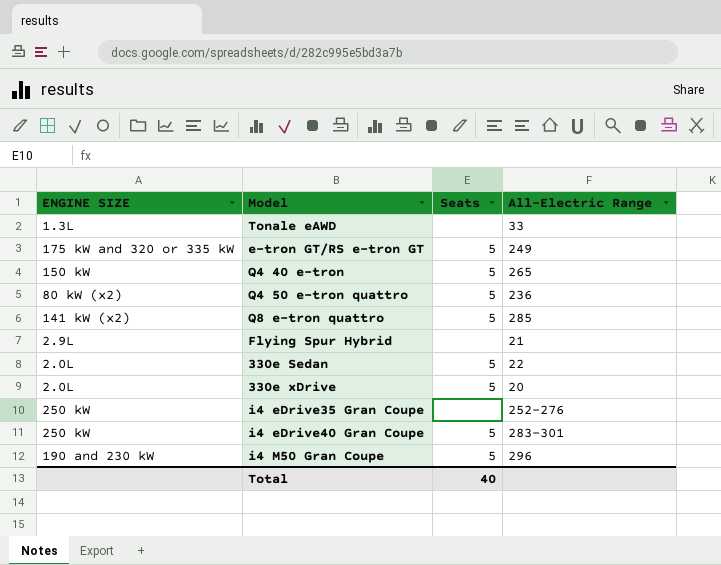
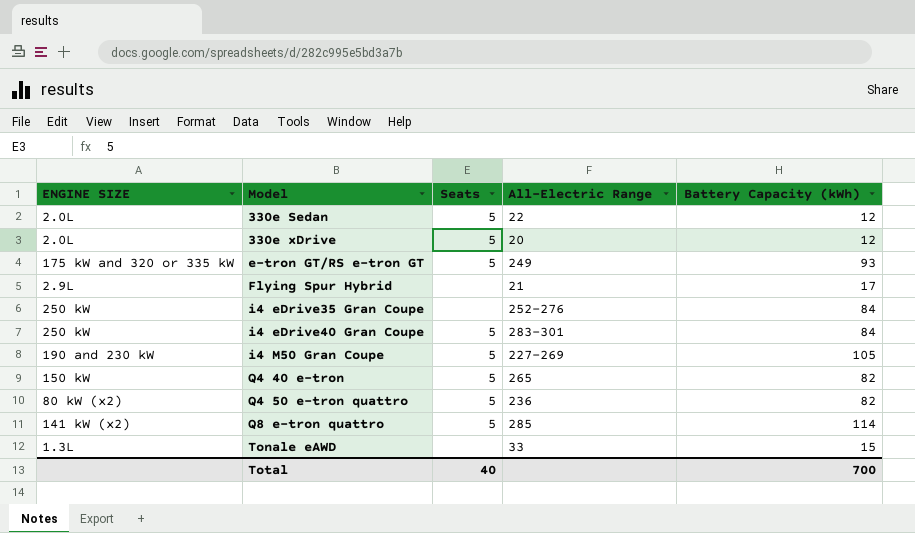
row order: none -> Model ascending
column Battery Capacity (kWh) | position: none -> 5
i4 M50 Gran Coupe | All-Electric Range: 296 -> 227-269

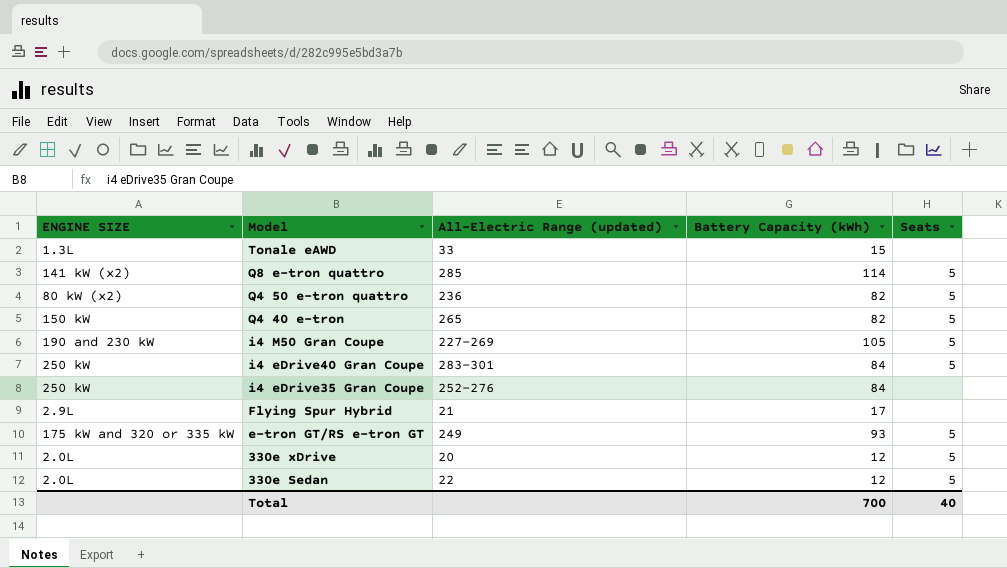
row order: Model ascending -> Model descending
column name: All-Electric Range -> All-Electric Range (updated)
column Seats | position: 3 -> 5

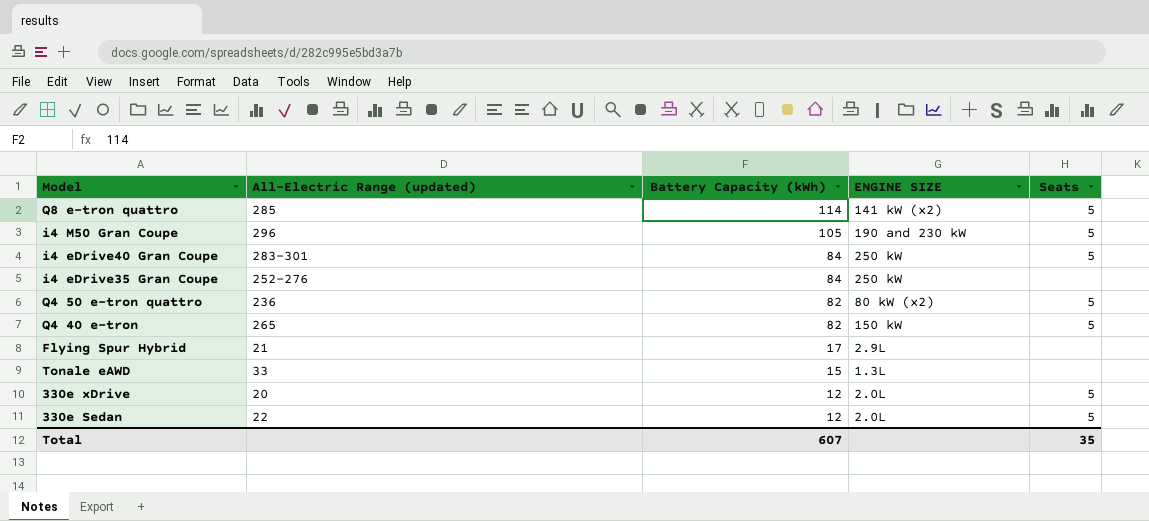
row order: Model descending -> Battery Capacity (kWh) descending
column ENGINE SIZE | position: 1 -> 4
row e-tron GT/RS e-tron GT: 175 kW and 320 or 335 kW | 249 | 93 | 5 -> none
i4 M50 Gran Coupe | All-Electric Range (updated): 227-269 -> 296
Total | Battery Capacity (kWh): 700 -> 607
Total | Seats: 40 -> 35

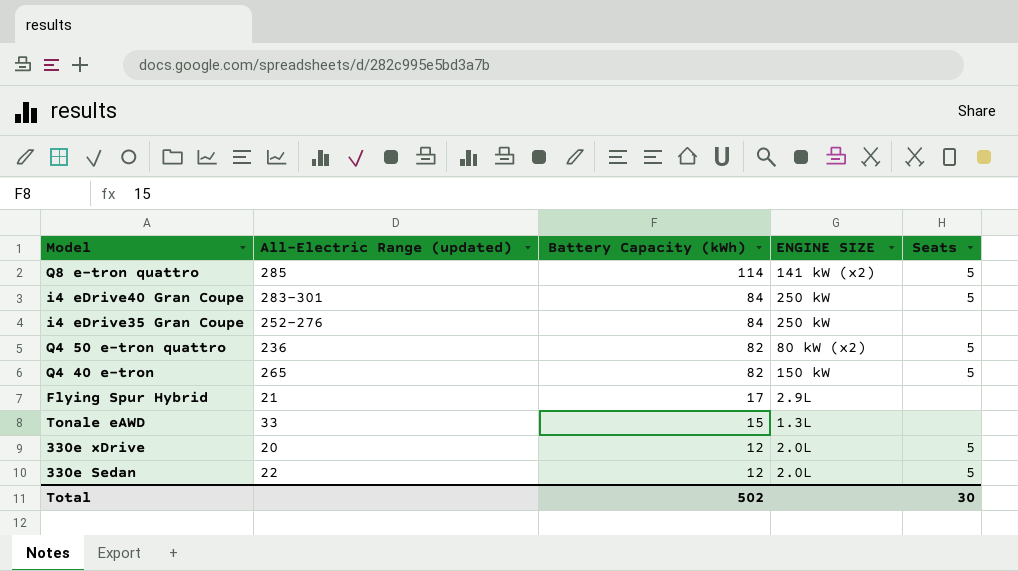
row i4 M50 Gran Coupe: 296 | 105 | 190 and 230 kW | 5 -> none
Total | Battery Capacity (kWh): 607 -> 502
Total | Seats: 35 -> 30

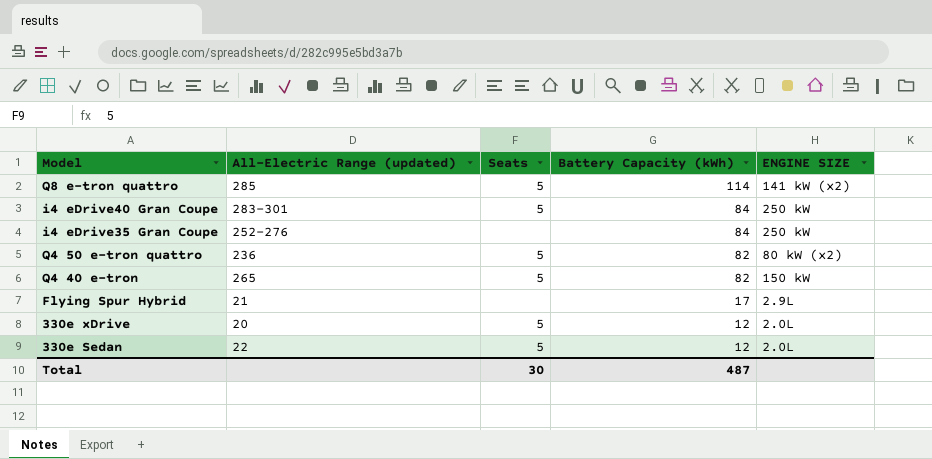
column Seats | position: 5 -> 3
row Tonale eAWD: 33 | 15 | 1.3L | none -> none
Total | Battery Capacity (kWh): 502 -> 487

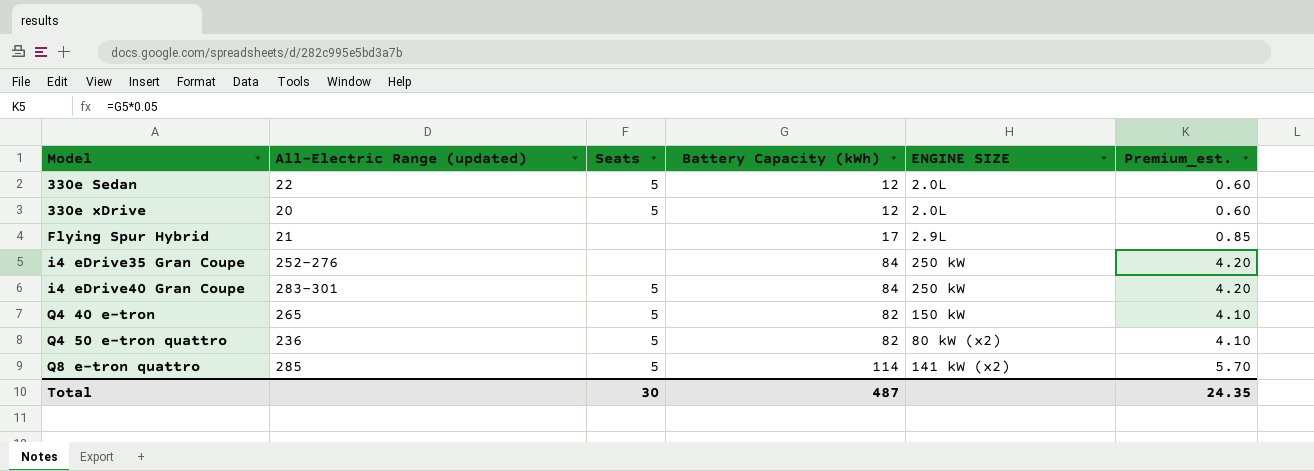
row order: Battery Capacity (kWh) descending -> Model ascending
column Premium_est. | formula: none -> [Battery Capacity (kWh)] * 0.05

